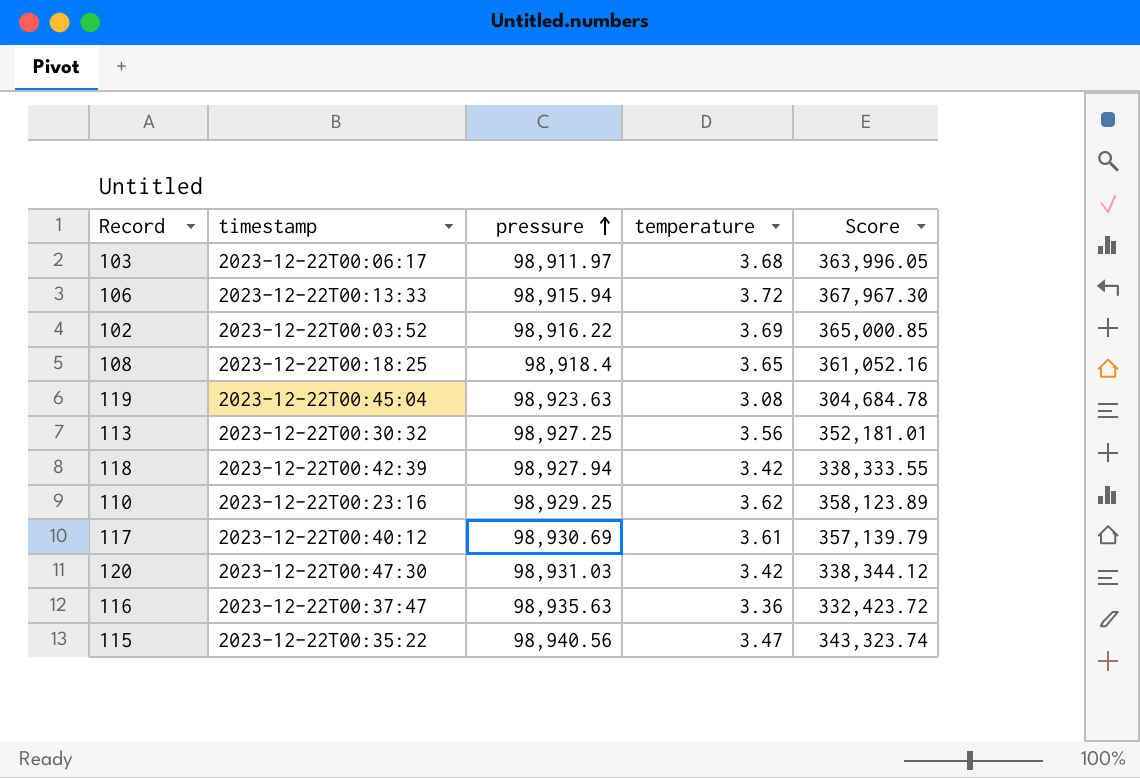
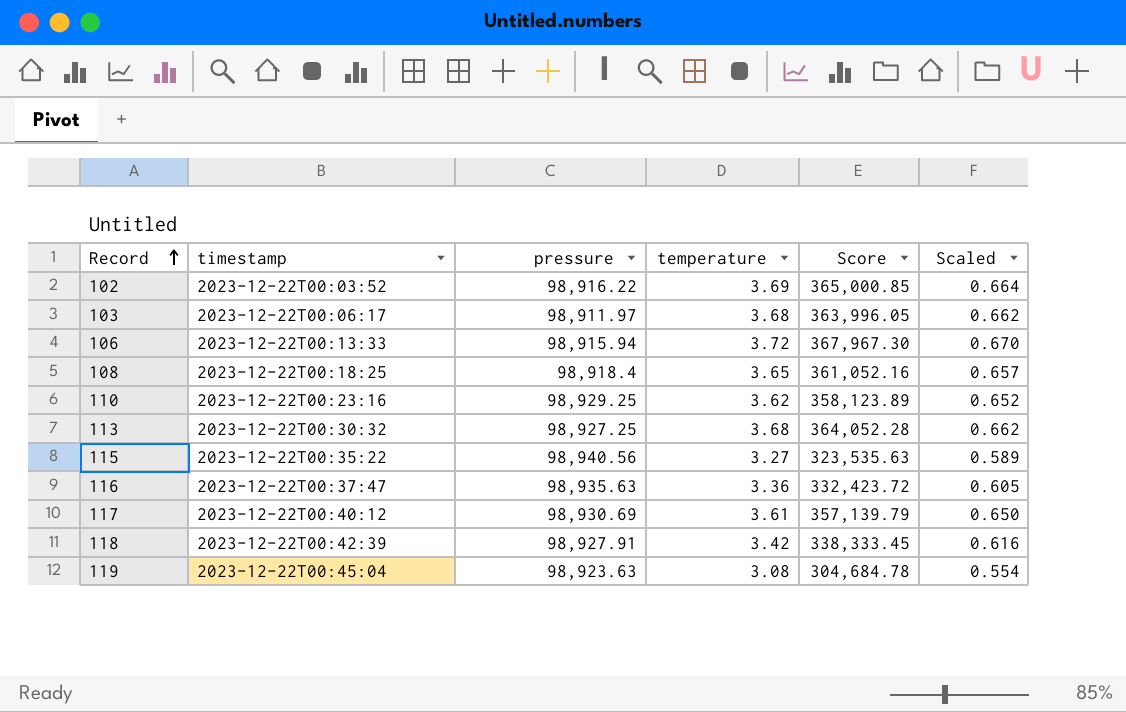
row order: pressure ascending -> Record ascending
column Scaled | formula: none -> [temperature] * 0.18
row 120: 2023-12-22T00:47:30 | 98,931.03 | 3.42 | 338,344.12 -> none
113 | temperature: 3.56 -> 3.68
113 | Score: 352,181.01 -> 364,052.28
115 | temperature: 3.47 -> 3.27
115 | Score: 343,323.74 -> 323,535.63
118 | pressure: 98,927.94 -> 98,927.91
118 | Score: 338,333.55 -> 338,333.45

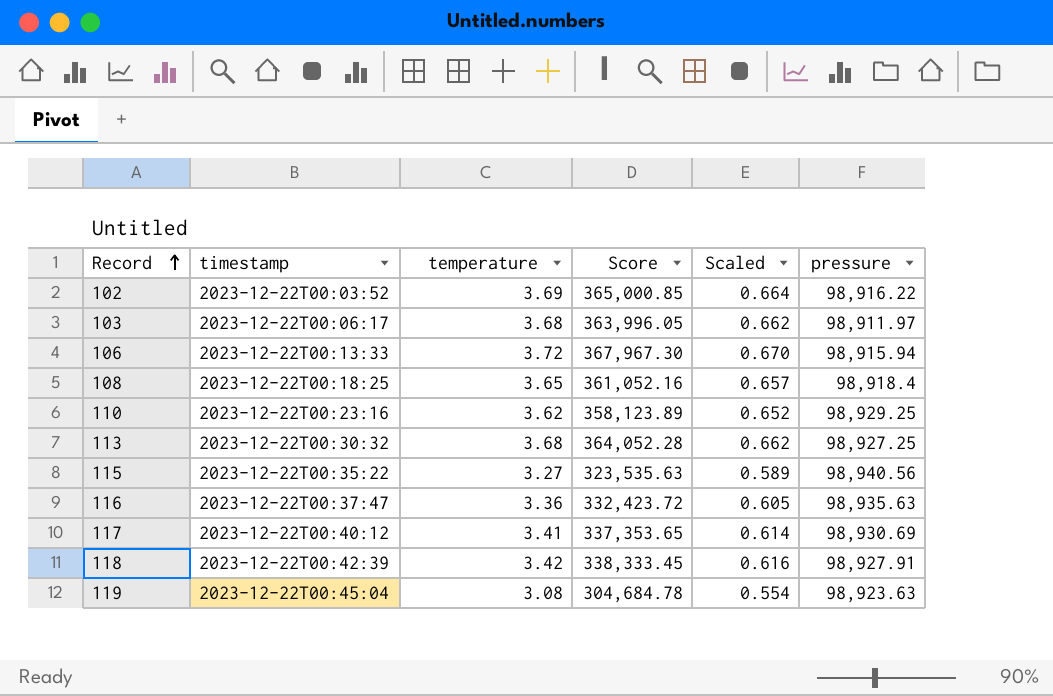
column pressure | position: 3 -> 6
117 | temperature: 3.61 -> 3.41
117 | Score: 357,139.79 -> 337,353.65
117 | Scaled: 0.650 -> 0.614

